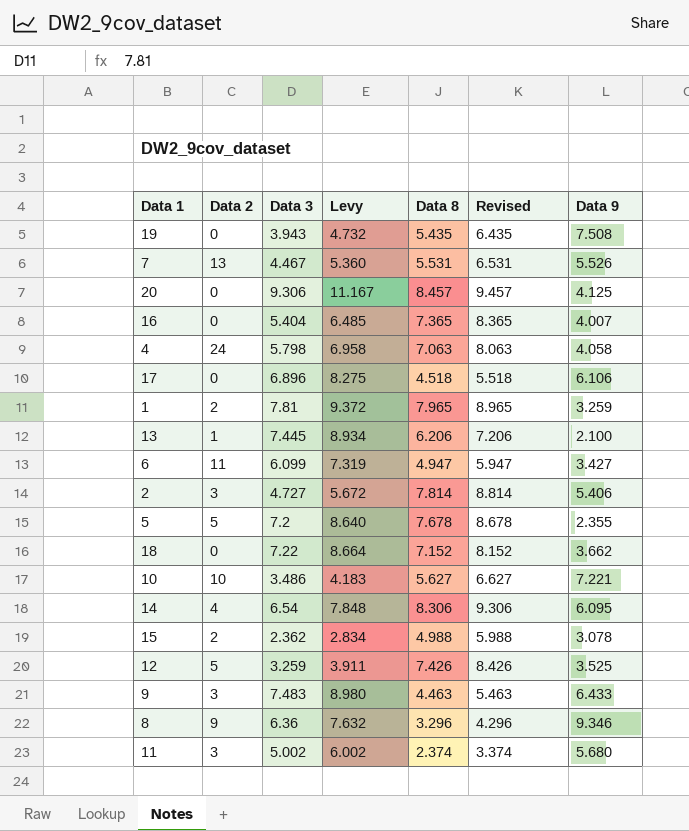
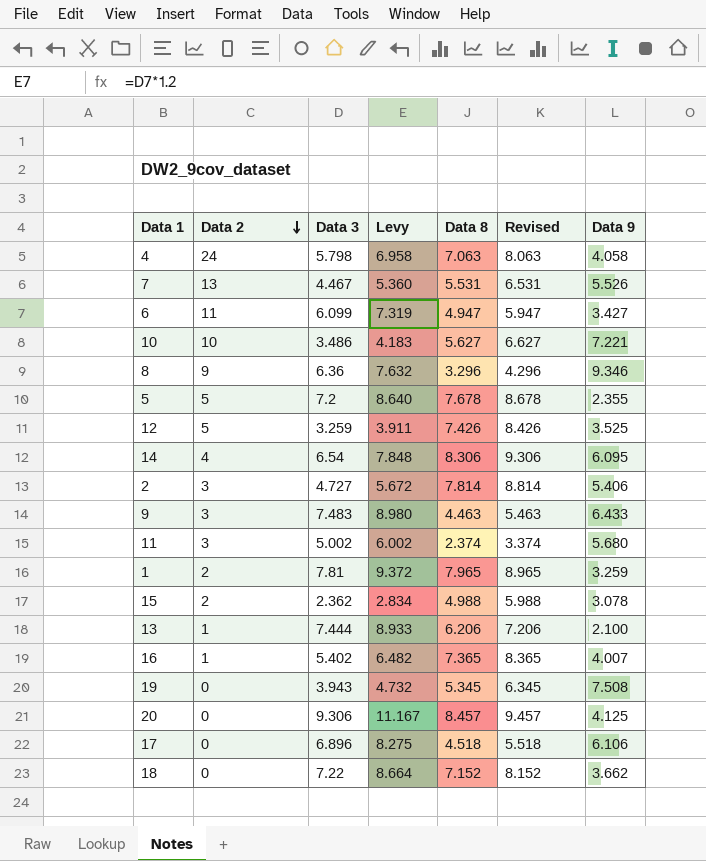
row order: none -> Data 2 descending
13 | Data 3: 7.445 -> 7.444
13 | Levy: 8.934 -> 8.933
16 | Data 2: 0 -> 1
16 | Data 3: 5.404 -> 5.402
16 | Levy: 6.485 -> 6.482
19 | Data 8: 5.435 -> 5.345
19 | Revised: 6.435 -> 6.345

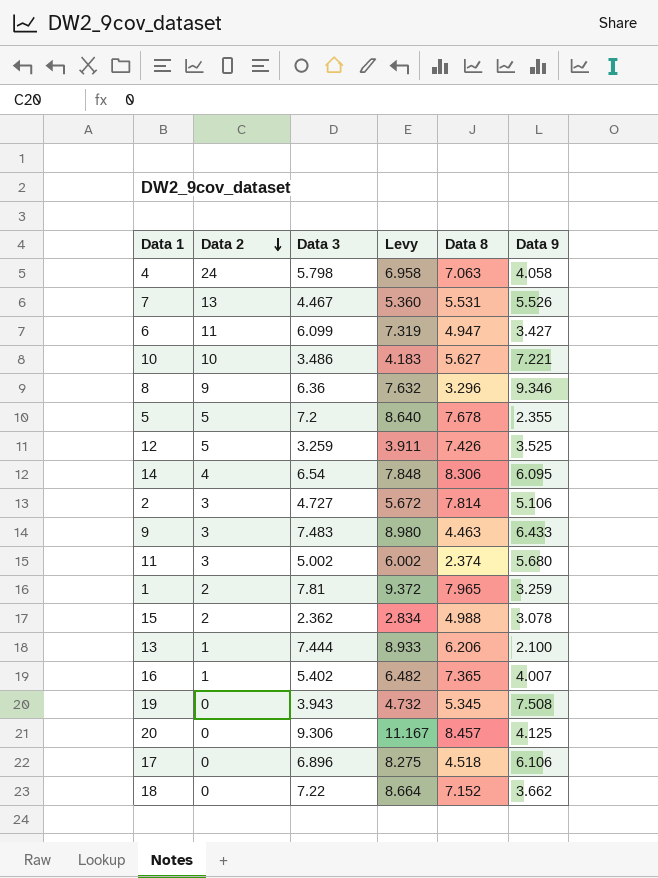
column Revised | formula: [Data 8] + 1 -> none
2 | Data 9: 5.406 -> 5.106

